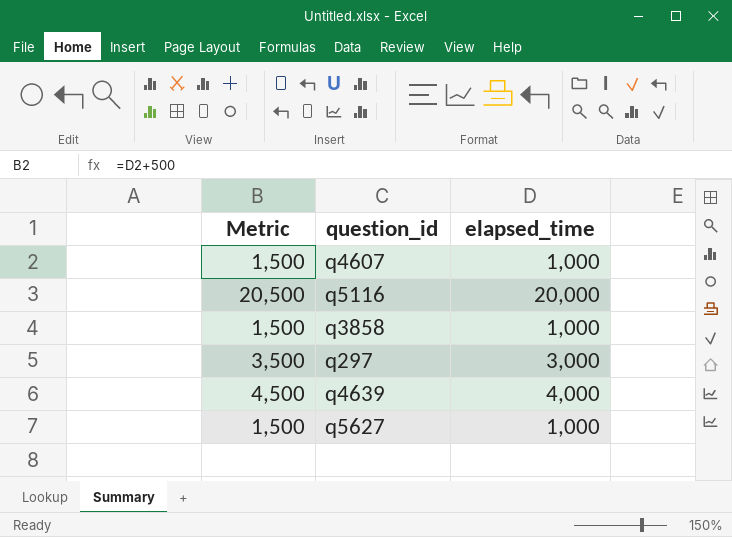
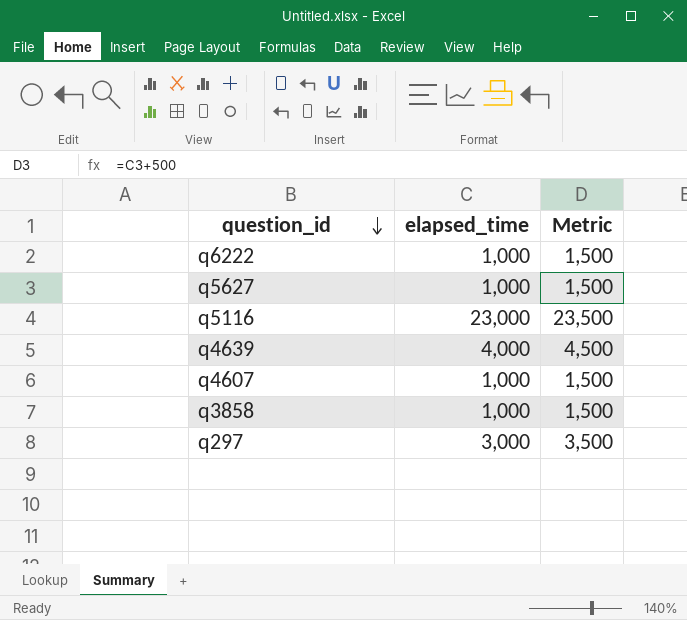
row order: none -> question_id descending
column Metric | position: 1 -> 3
row q6222: none -> 1,000 | 1,500
q5116 | elapsed_time: 20,000 -> 23,000
q5116 | Metric: 20,500 -> 23,500

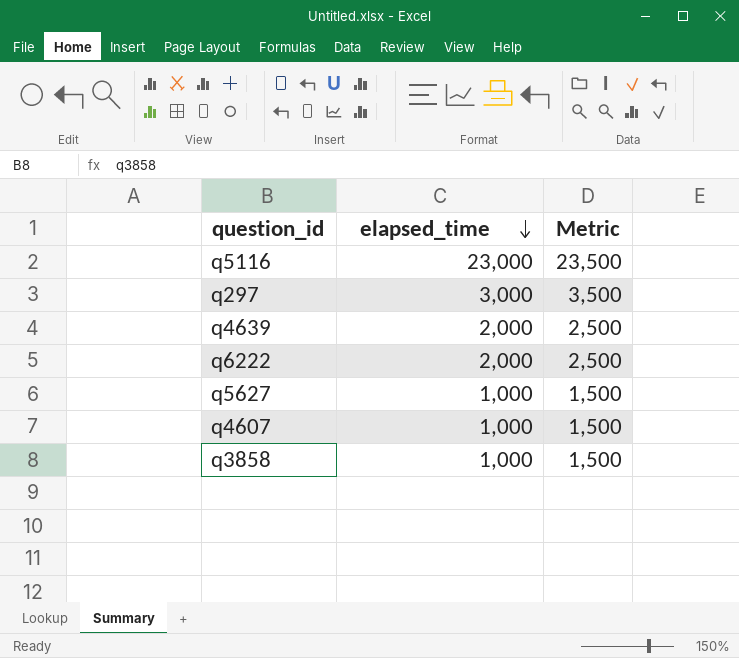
row order: question_id descending -> elapsed_time descending
q4639 | elapsed_time: 4,000 -> 2,000
q4639 | Metric: 4,500 -> 2,500
q6222 | elapsed_time: 1,000 -> 2,000
q6222 | Metric: 1,500 -> 2,500

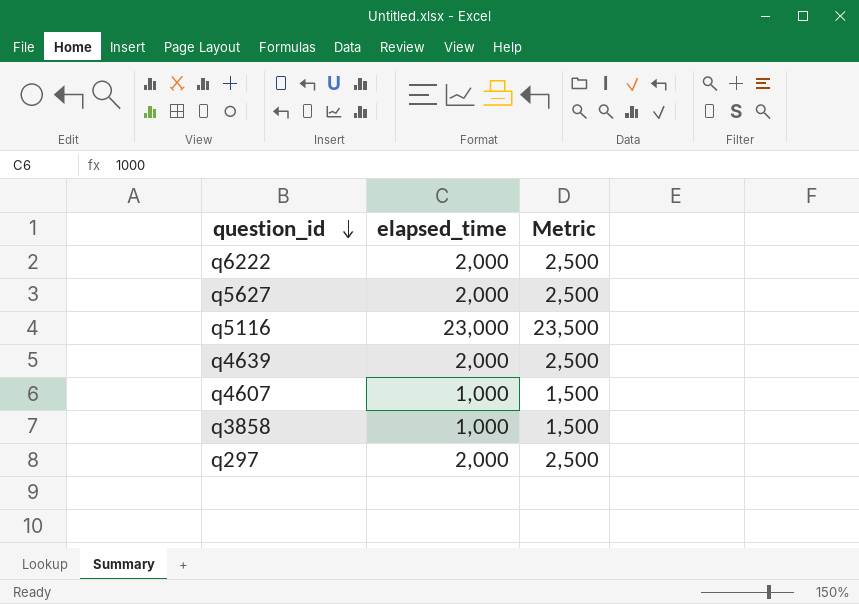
row order: elapsed_time descending -> question_id descending
q5627 | elapsed_time: 1,000 -> 2,000
q5627 | Metric: 1,500 -> 2,500
q297 | elapsed_time: 3,000 -> 2,000
q297 | Metric: 3,500 -> 2,500

